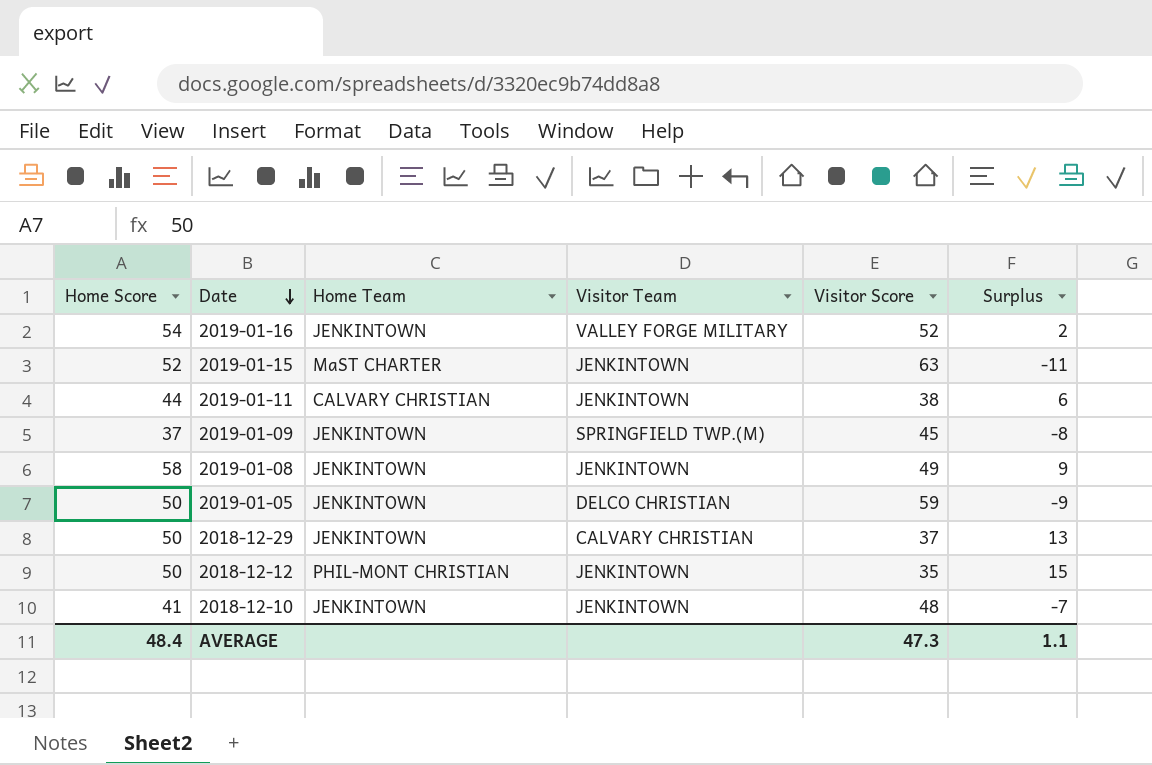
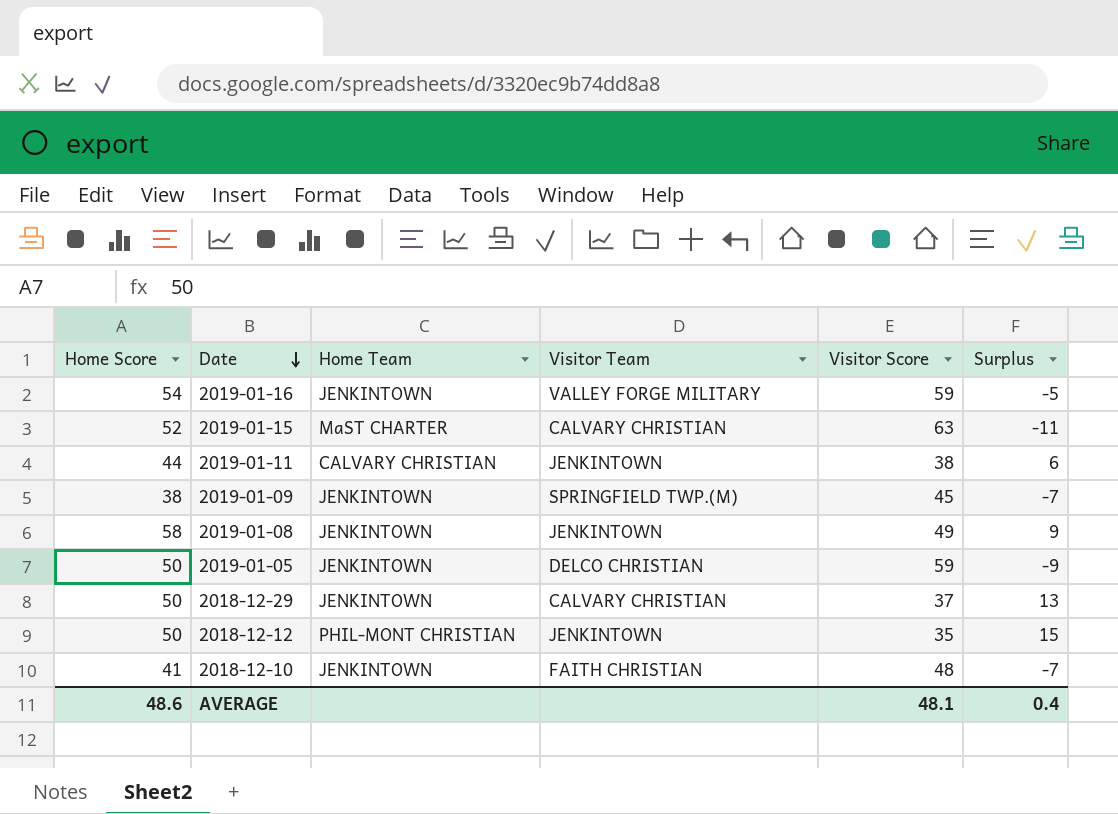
2019-01-16 | Visitor Score: 52 -> 59
2019-01-16 | Surplus: 2 -> -5
2019-01-15 | Visitor Team: JENKINTOWN -> CALVARY CHRISTIAN
2019-01-09 | Home Score: 37 -> 38
2019-01-09 | Surplus: -8 -> -7
2018-12-10 | Visitor Team: JENKINTOWN -> FAITH CHRISTIAN
AVERAGE | Home Score: 48.4 -> 48.6
AVERAGE | Visitor Score: 47.3 -> 48.1
AVERAGE | Surplus: 1.1 -> 0.4

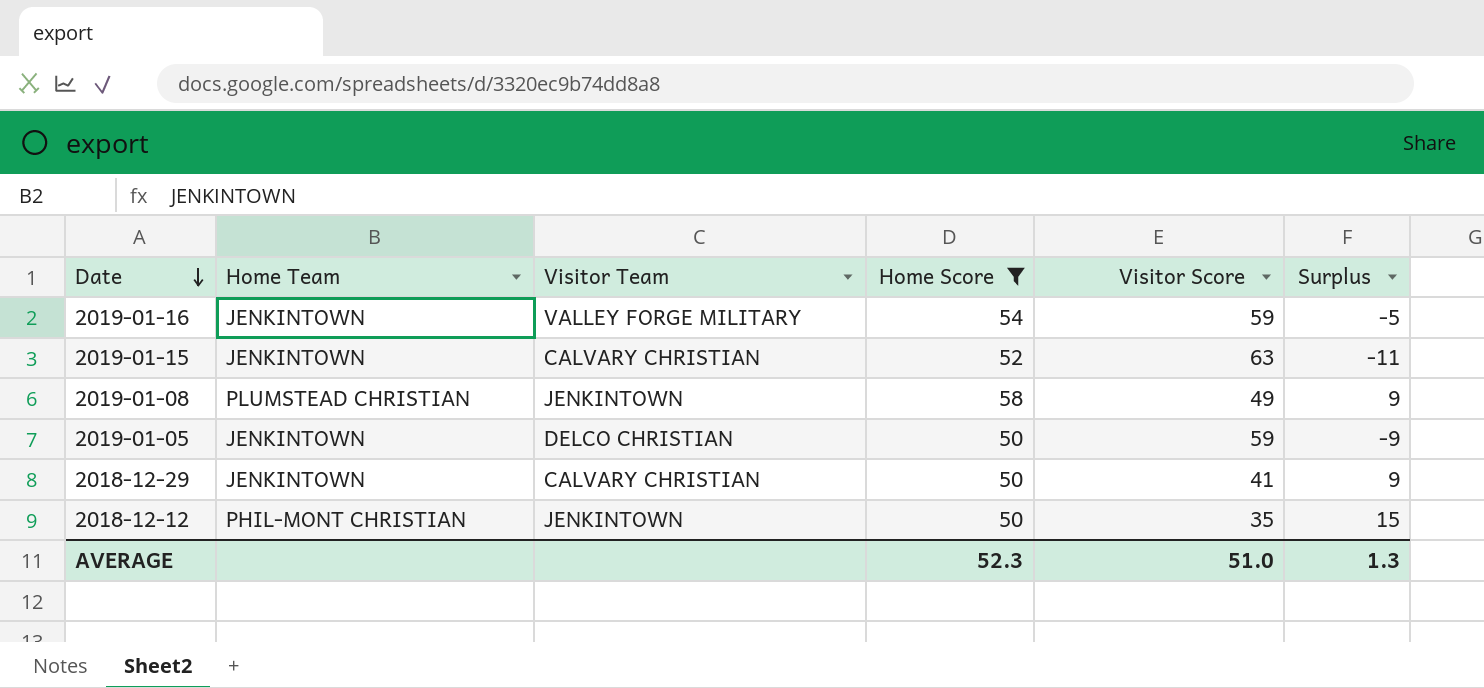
filter: none -> Home Score >= 50
column Home Score | position: 1 -> 4
2019-01-15 | Home Team: MaST CHARTER -> JENKINTOWN
2019-01-08 | Home Team: JENKINTOWN -> PLUMSTEAD CHRISTIAN
2018-12-29 | Visitor Score: 37 -> 41
2018-12-29 | Surplus: 13 -> 9
AVERAGE | Home Score: 48.6 -> 52.3
AVERAGE | Visitor Score: 48.1 -> 51.0
AVERAGE | Surplus: 0.4 -> 1.3

